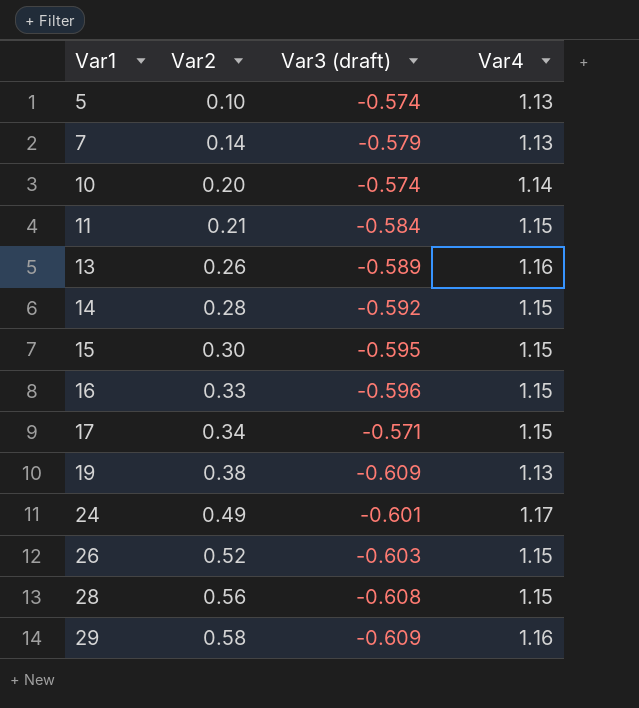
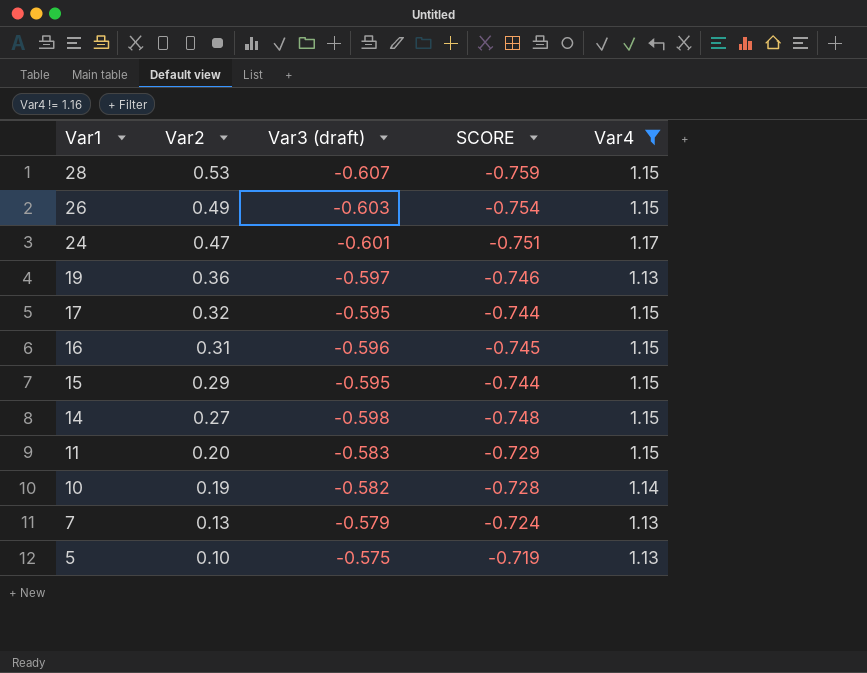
filter: none -> Var4 != 1.16
row order: Var1 ascending -> Var1 descending
column SCORE | formula: none -> [Var3 (draft)] * 1.25
28 | Var2: 0.56 -> 0.53
28 | Var3 (draft): -0.608 -> -0.607
26 | Var2: 0.52 -> 0.49
24 | Var2: 0.49 -> 0.47
19 | Var2: 0.38 -> 0.36
19 | Var3 (draft): -0.609 -> -0.597
17 | Var2: 0.34 -> 0.32
17 | Var3 (draft): -0.571 -> -0.595
16 | Var2: 0.33 -> 0.31
15 | Var2: 0.30 -> 0.29
14 | Var2: 0.28 -> 0.27
14 | Var3 (draft): -0.592 -> -0.598
11 | Var2: 0.21 -> 0.20
11 | Var3 (draft): -0.584 -> -0.583
10 | Var2: 0.20 -> 0.19
10 | Var3 (draft): -0.574 -> -0.582
7 | Var2: 0.14 -> 0.13
5 | Var3 (draft): -0.574 -> -0.575

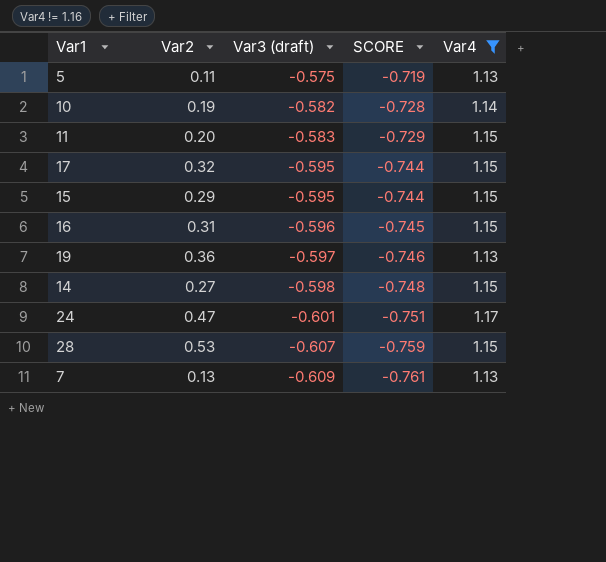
row order: Var1 descending -> Var3 (draft) descending
row 26: 0.49 | -0.603 | -0.754 | 1.15 -> none
5 | Var2: 0.10 -> 0.11
7 | Var3 (draft): -0.579 -> -0.609
7 | SCORE: -0.724 -> -0.761

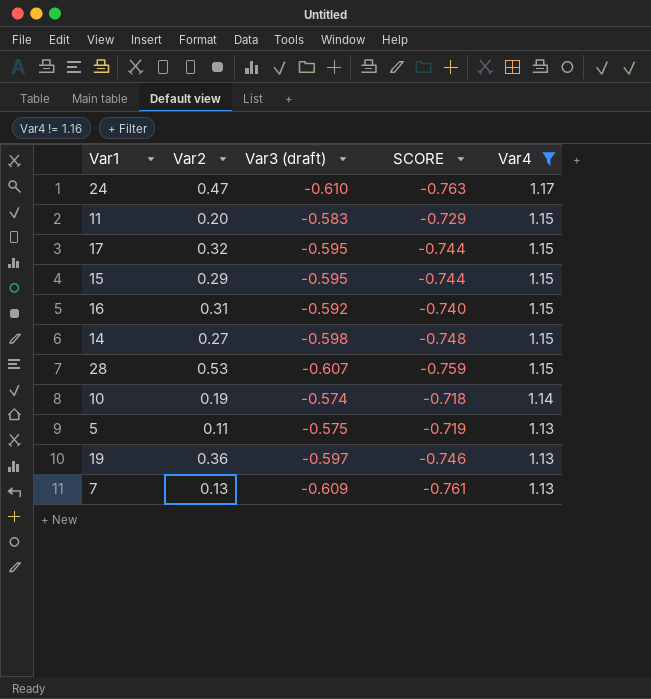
row order: Var3 (draft) descending -> Var4 descending
24 | Var3 (draft): -0.601 -> -0.610
24 | SCORE: -0.751 -> -0.763
16 | Var3 (draft): -0.596 -> -0.592
16 | SCORE: -0.745 -> -0.740
10 | Var3 (draft): -0.582 -> -0.574
10 | SCORE: -0.728 -> -0.718

